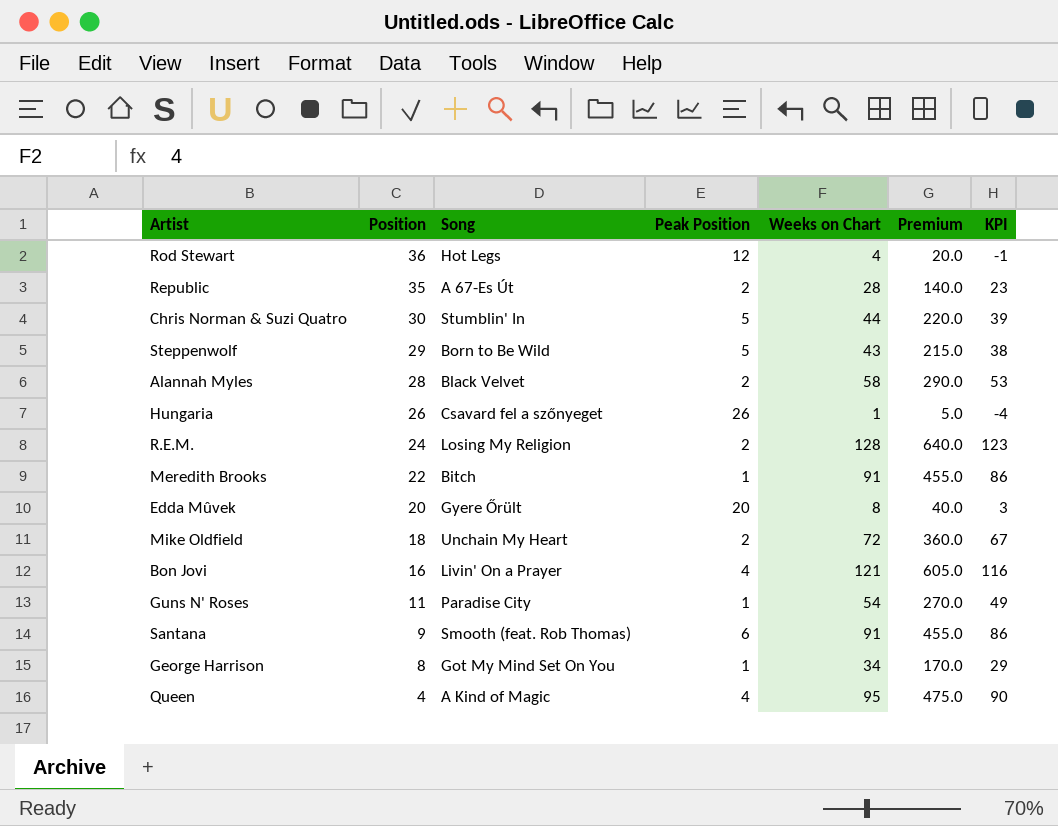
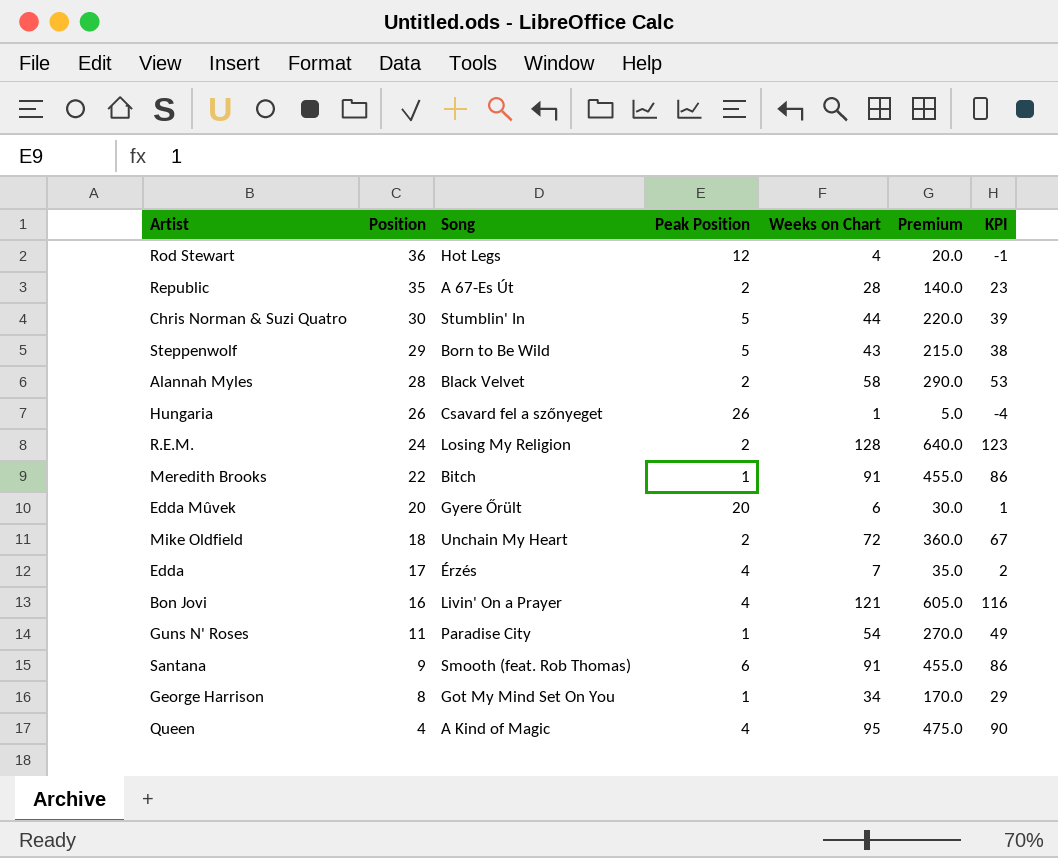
Edda Mûvek | Weeks on Chart: 8 -> 6
Edda Mûvek | Premium: 40.0 -> 30.0
Edda Mûvek | KPI: 3 -> 1
row Edda: none -> 17 | Érzés | 4 | 7 | 35.0 | 2

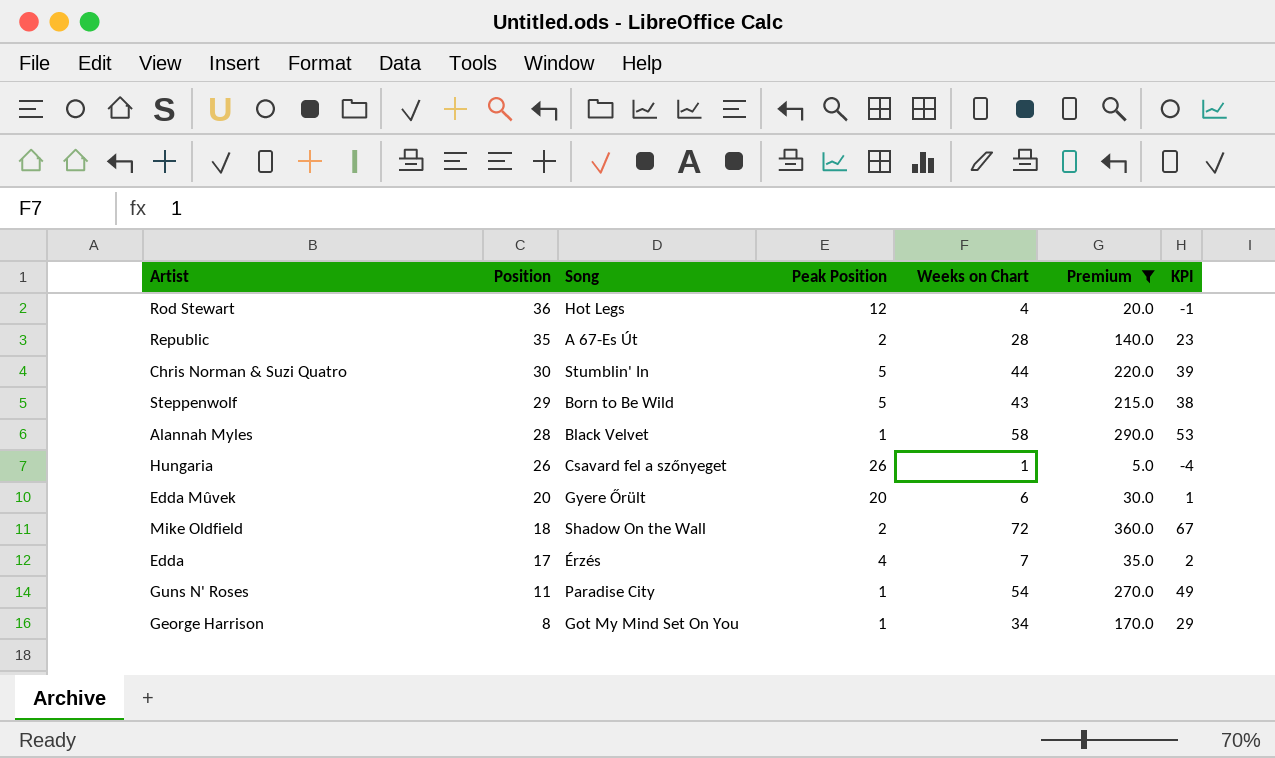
filter: none -> Premium <= 360.0
Alannah Myles | Peak Position: 2 -> 1
Mike Oldfield | Song: Unchain My Heart -> Shadow On the Wall

